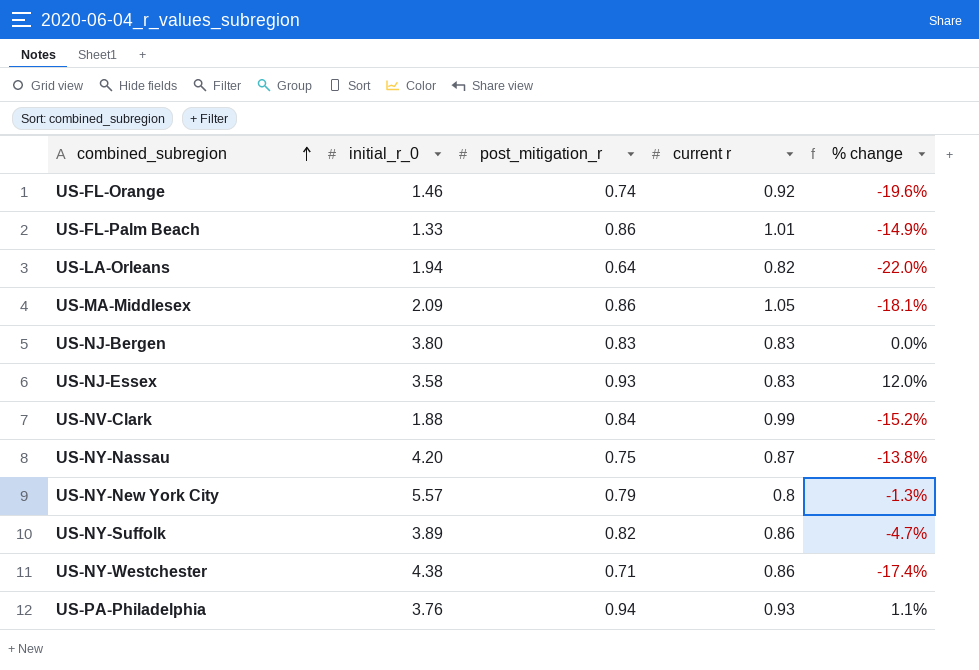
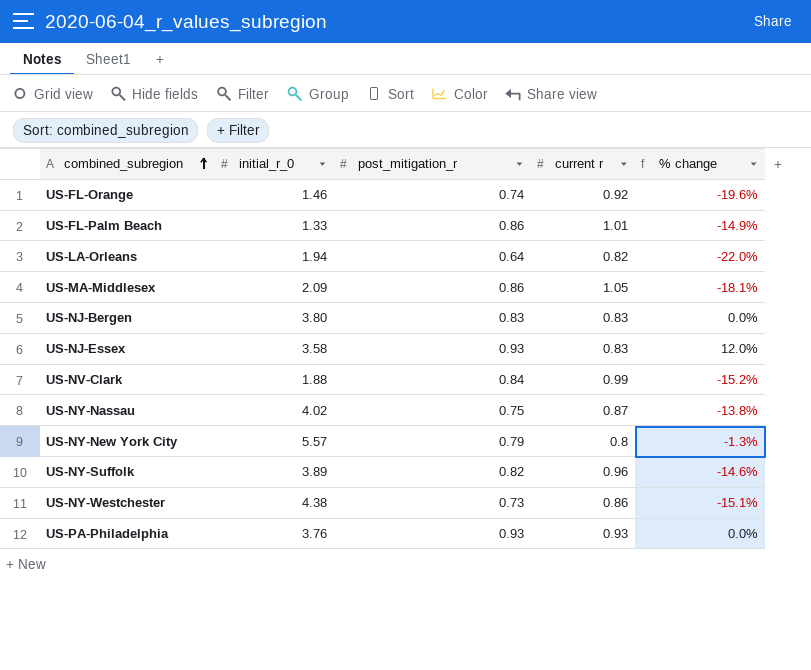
US-NY-Nassau | initial_r_0: 4.20 -> 4.02
US-NY-Suffolk | current r: 0.86 -> 0.96
US-NY-Suffolk | % change: -4.7% -> -14.6%
US-NY-Westchester | post_mitigation_r: 0.71 -> 0.73
US-NY-Westchester | % change: -17.4% -> -15.1%
US-PA-Philadelphia | post_mitigation_r: 0.94 -> 0.93
US-PA-Philadelphia | % change: 1.1% -> 0.0%

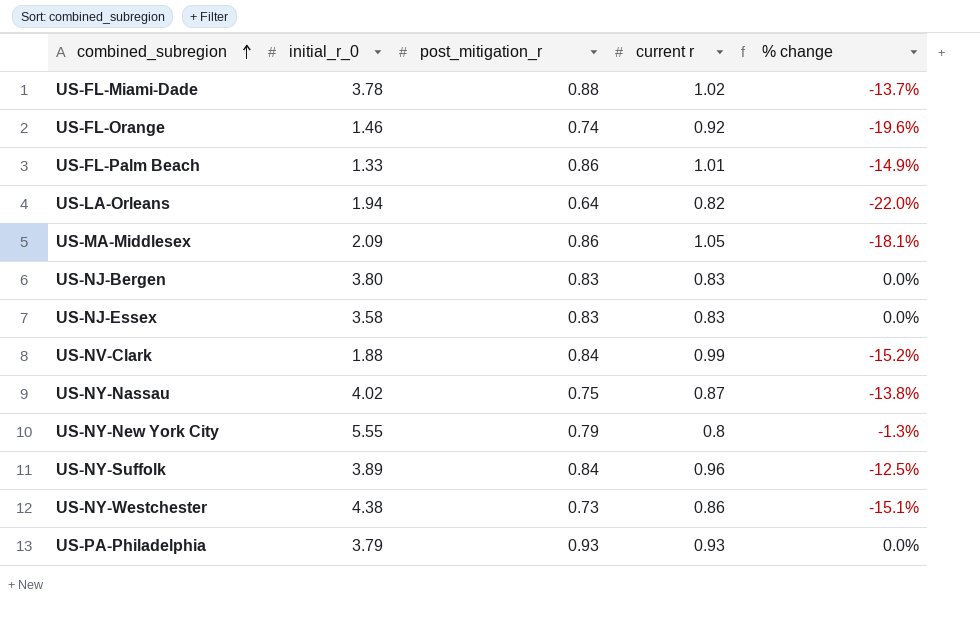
row US-FL-Miami-Dade: none -> 3.78 | 0.88 | 1.02 | -13.7%
US-NJ-Essex | post_mitigation_r: 0.93 -> 0.83
US-NJ-Essex | % change: 12.0% -> 0.0%
US-NY-New York City | initial_r_0: 5.57 -> 5.55
US-NY-Suffolk | post_mitigation_r: 0.82 -> 0.84
US-NY-Suffolk | % change: -14.6% -> -12.5%
US-PA-Philadelphia | initial_r_0: 3.76 -> 3.79

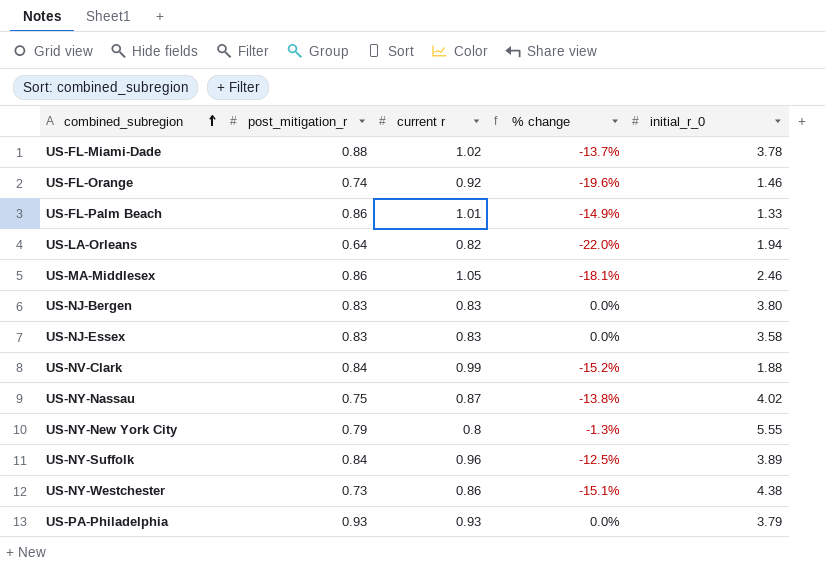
column initial_r_0 | position: 2 -> 5
US-MA-Middlesex | initial_r_0: 2.09 -> 2.46

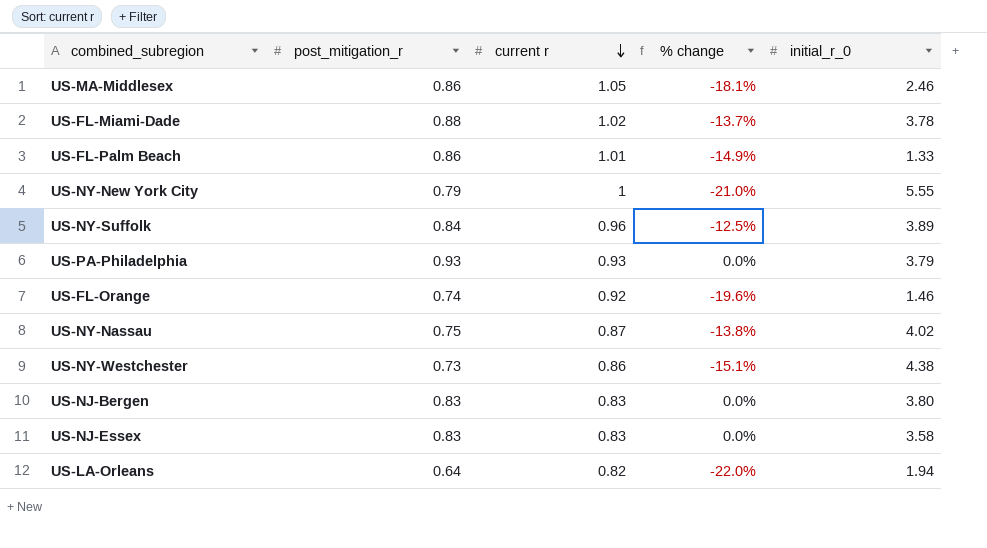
row order: combined_subregion ascending -> current r descending
row US-NV-Clark: 0.84 | 0.99 | -15.2% | 1.88 -> none
US-NY-New York City | current r: 0.8 -> 1
US-NY-New York City | % change: -1.3% -> -21.0%

